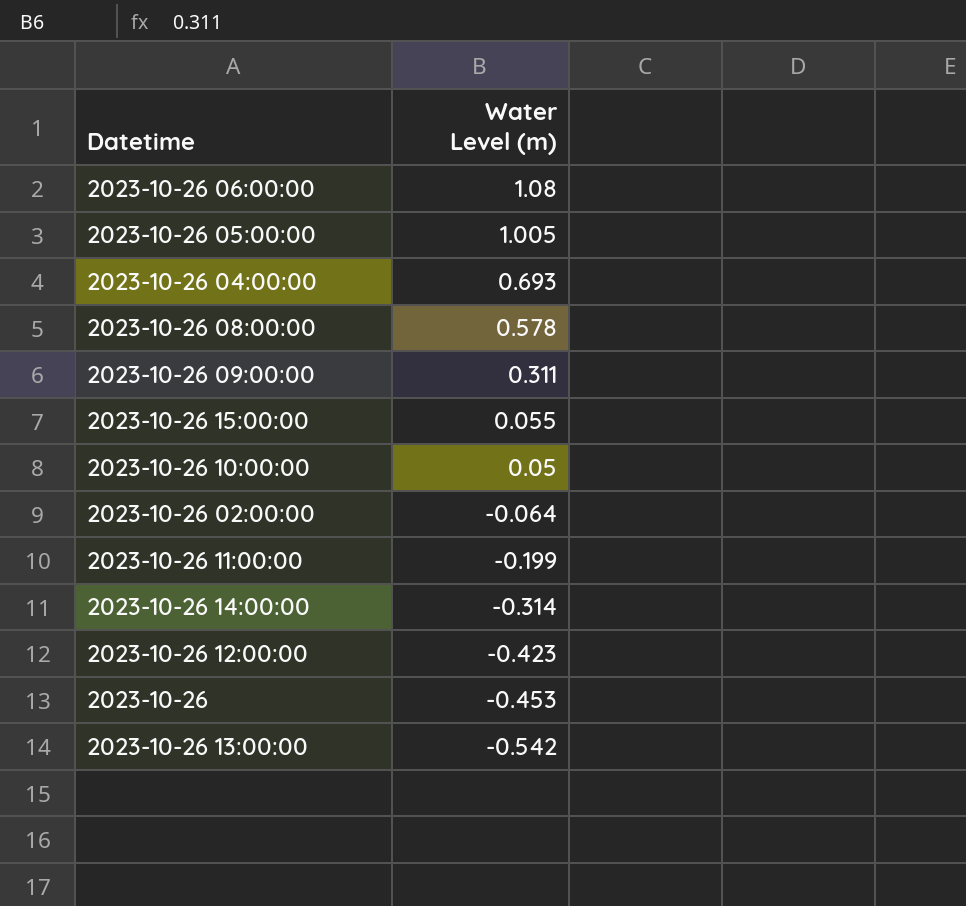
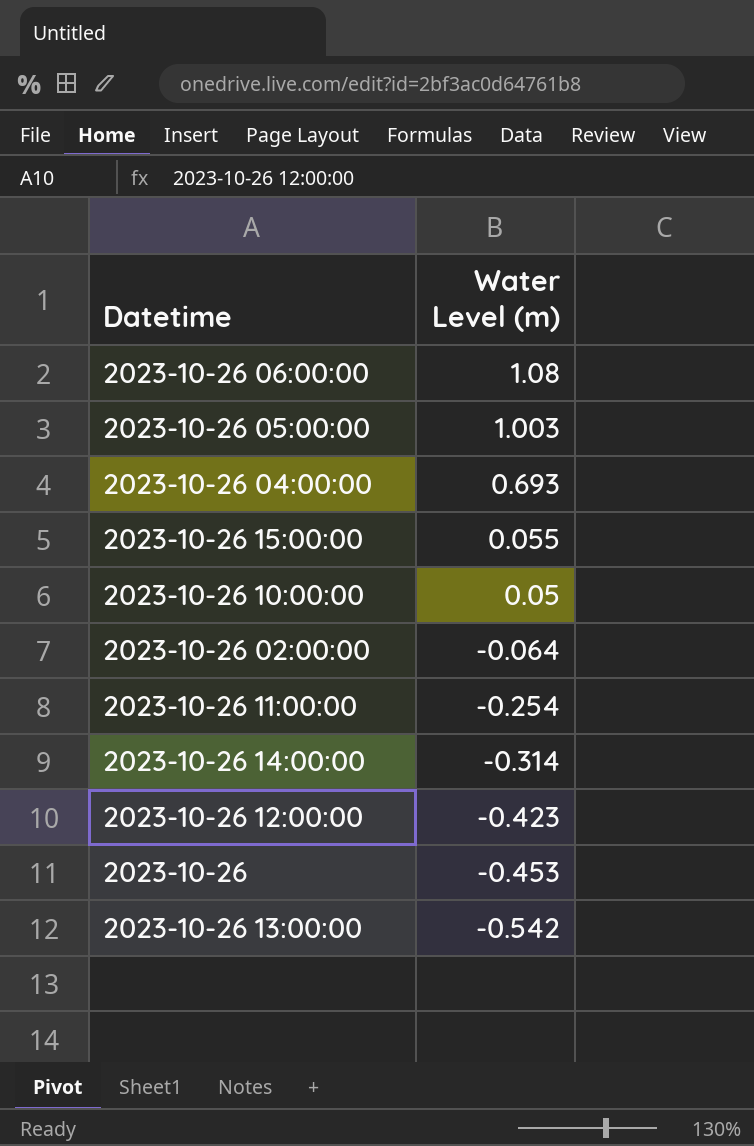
row 2023-10-26 08:00:00: 0.578 -> none
row 2023-10-26 09:00:00: 0.311 -> none
2023-10-26 05:00:00 | Water Level (m): 1.005 -> 1.003
2023-10-26 11:00:00 | Water Level (m): -0.199 -> -0.254

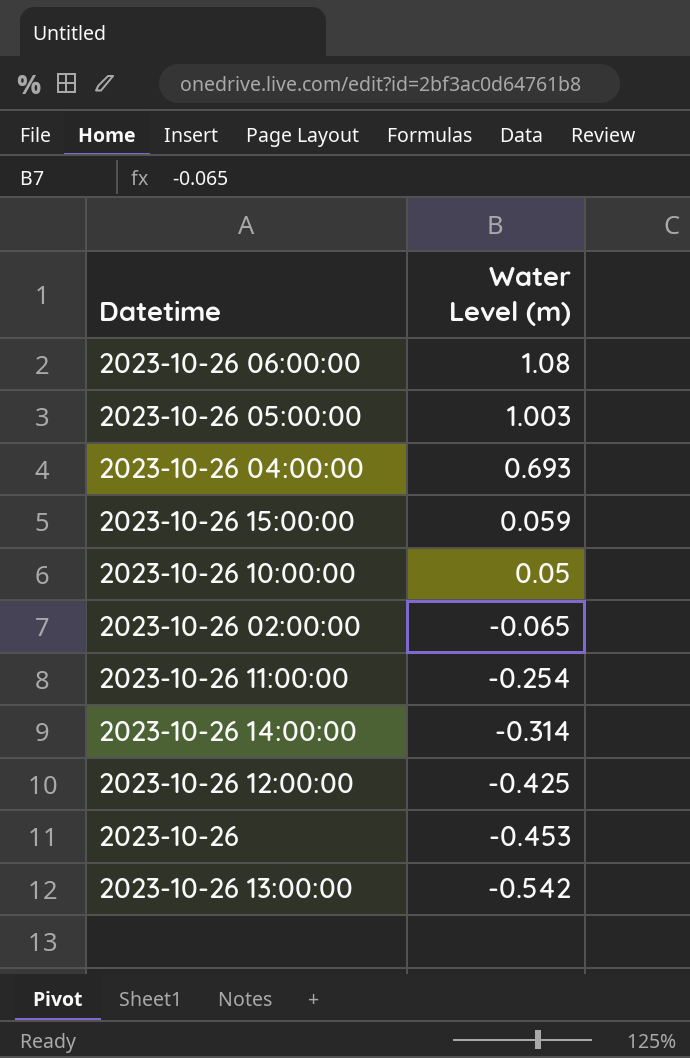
2023-10-26 15:00:00 | Water Level (m): 0.055 -> 0.059
2023-10-26 02:00:00 | Water Level (m): -0.064 -> -0.065
2023-10-26 12:00:00 | Water Level (m): -0.423 -> -0.425

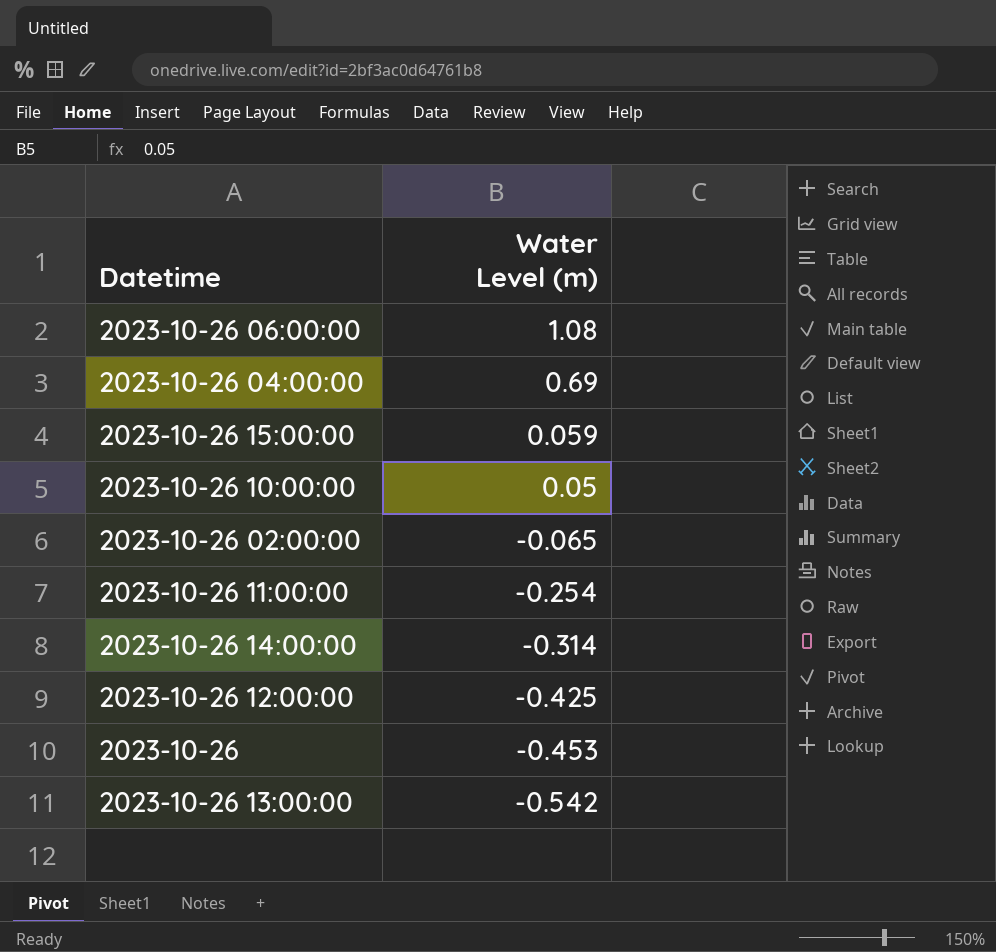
row 2023-10-26 05:00:00: 1.003 -> none
2023-10-26 04:00:00 | Water Level (m): 0.693 -> 0.69

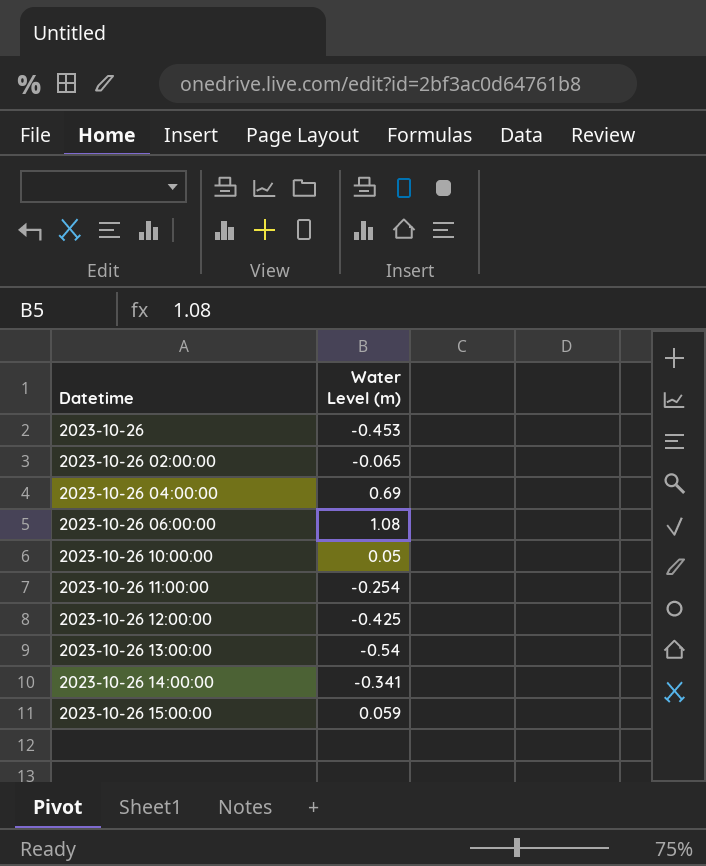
row order: Water Level (m) descending -> Datetime ascending
2023-10-26 13:00:00 | Water Level (m): -0.542 -> -0.54
2023-10-26 14:00:00 | Water Level (m): -0.314 -> -0.341

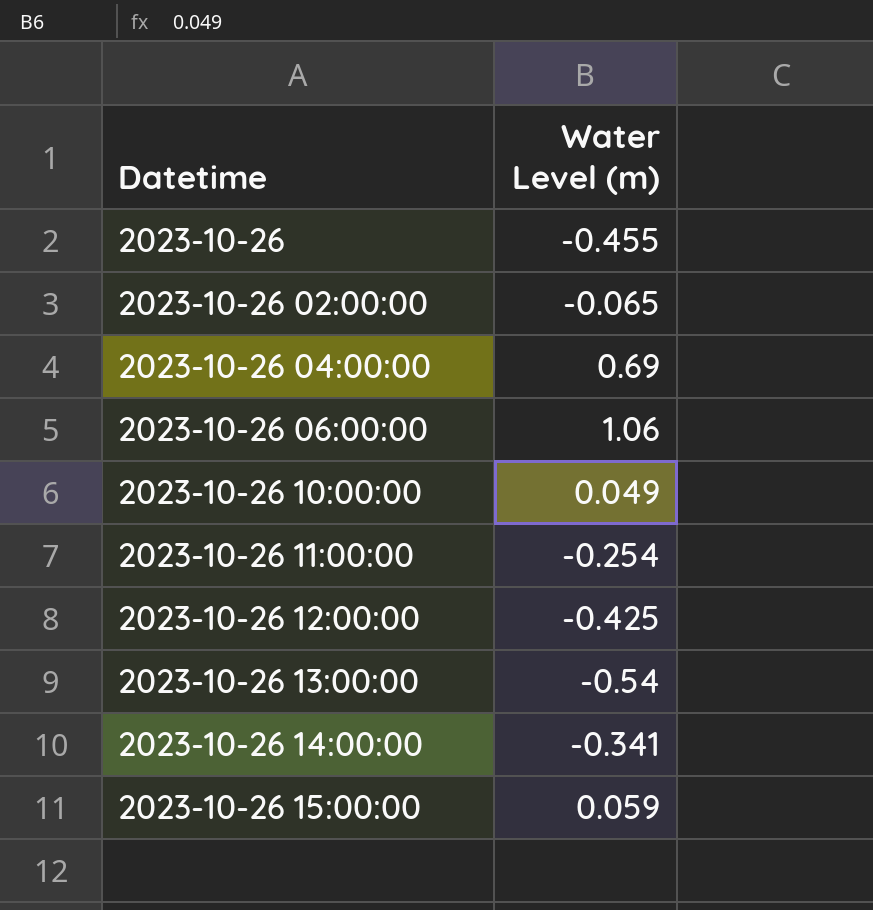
2023-10-26 | Water Level (m): -0.453 -> -0.455
2023-10-26 06:00:00 | Water Level (m): 1.08 -> 1.06
2023-10-26 10:00:00 | Water Level (m): 0.05 -> 0.049

